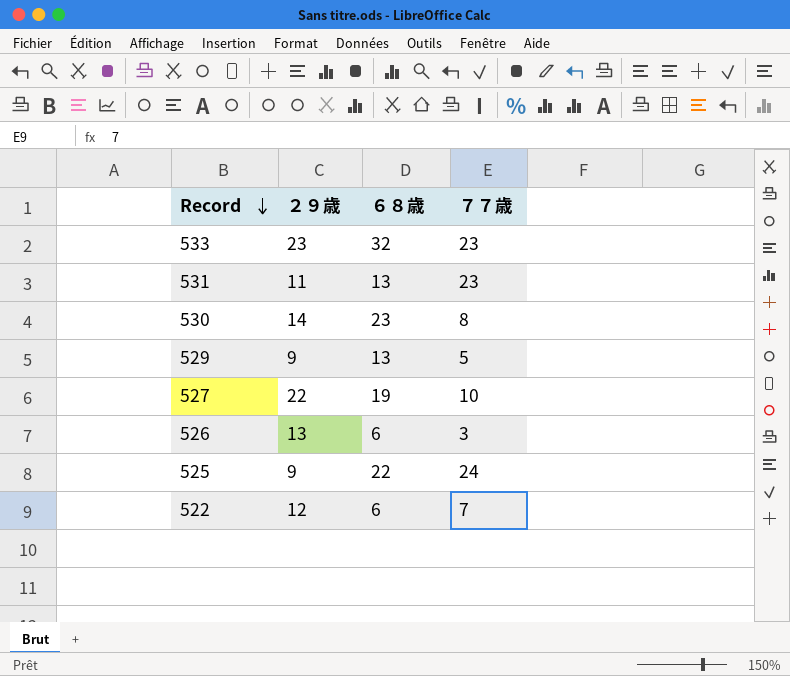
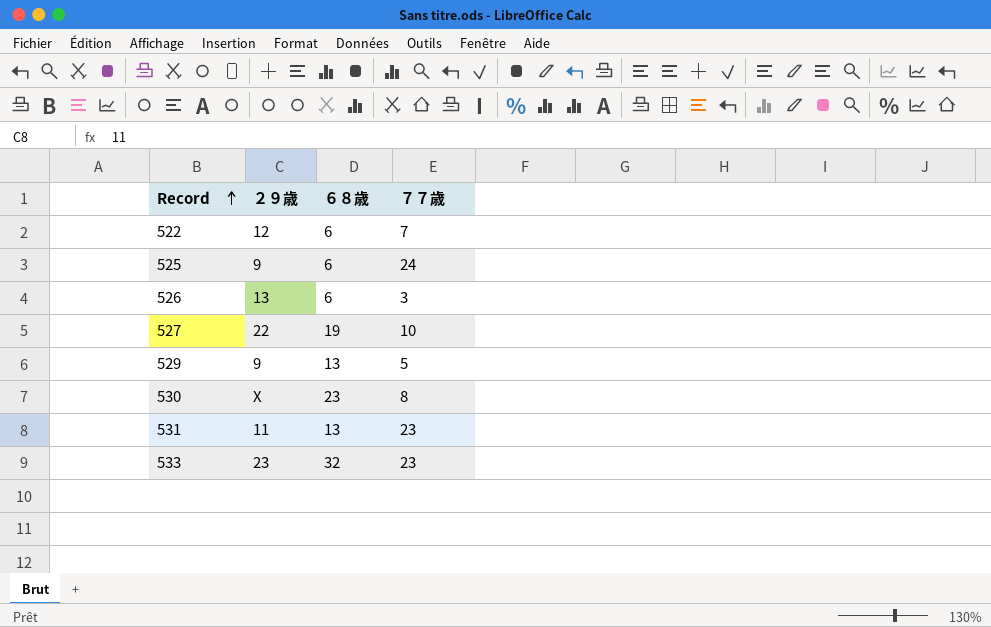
row order: Record descending -> Record ascending
525 | ６８歳: 22 -> 6
530 | ２９歳: 14 -> X

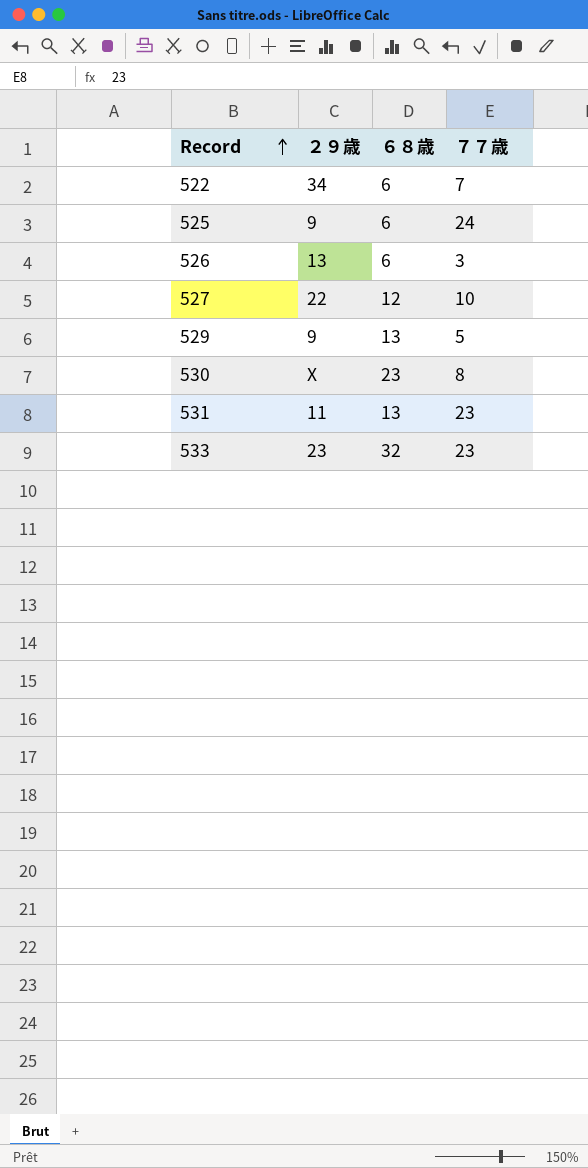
522 | ２９歳: 12 -> 34
527 | ６８歳: 19 -> 12

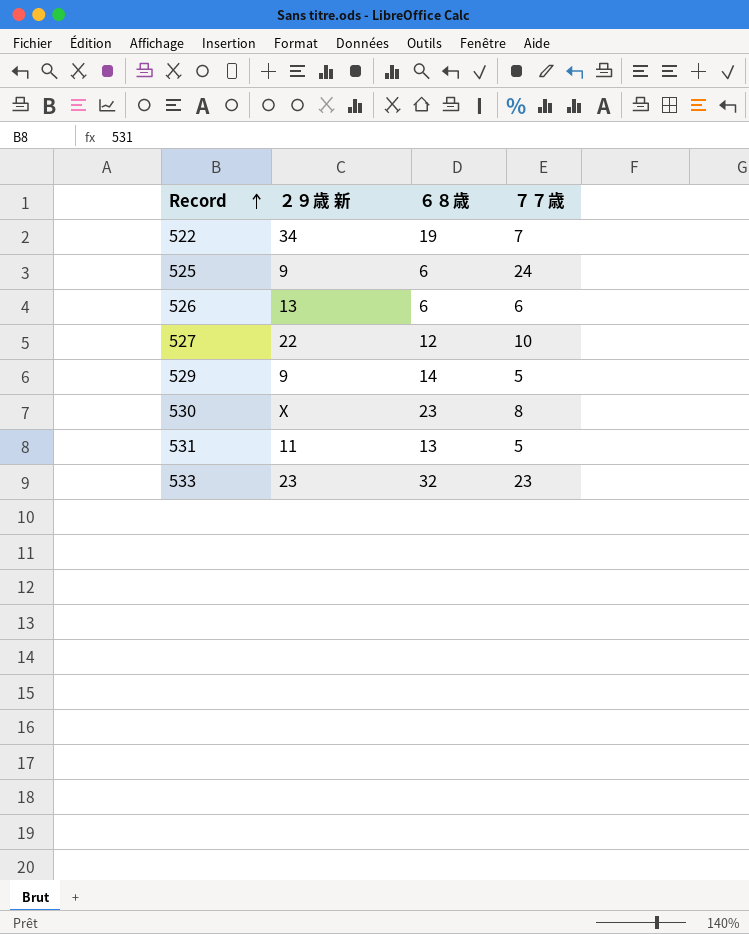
column name: ２９歳 -> ２９歳 新
522 | ６８歳: 6 -> 19
526 | ７７歳: 3 -> 6
529 | ６８歳: 13 -> 14
531 | ７７歳: 23 -> 5

